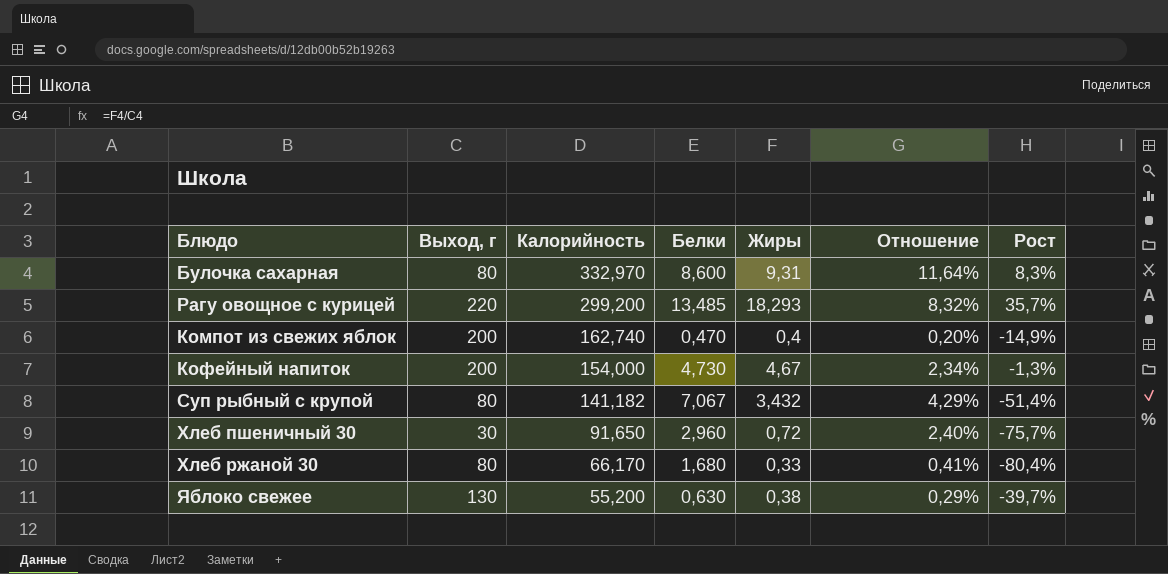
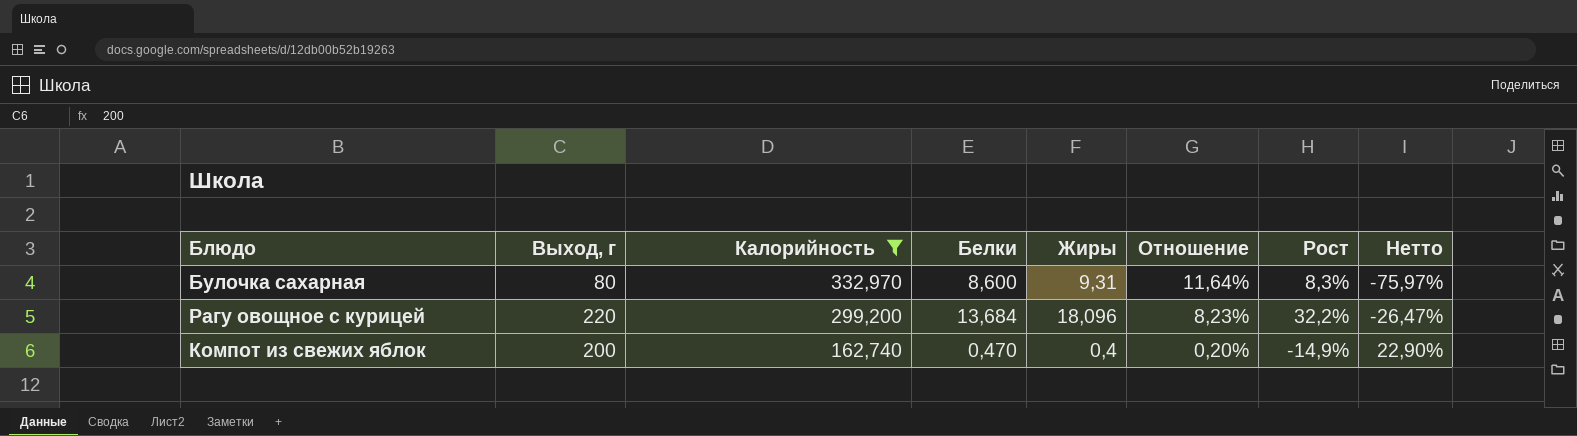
filter: none -> Калорийность >= 162,740
column Нетто | formula: none -> ([Выход, г] - [Калорийность]) / [Калорийность]
Рагу овощное с курицей | Белки: 13,485 -> 13,684
Рагу овощное с курицей | Жиры: 18,293 -> 18,096
Рагу овощное с курицей | Отношение: 8,32% -> 8,23%
Рагу овощное с курицей | Рост: 35,7% -> 32,2%

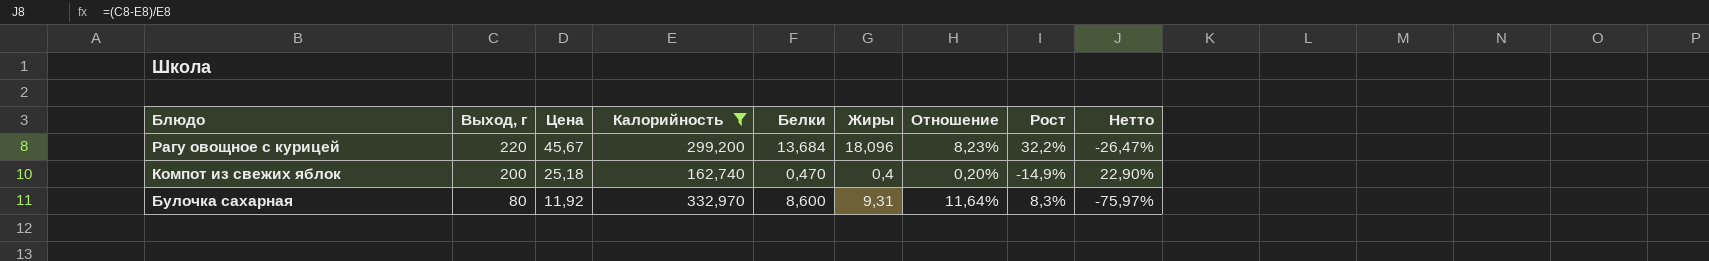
row order: Калорийность descending -> Блюдо descending
column Цена | position: none -> 3

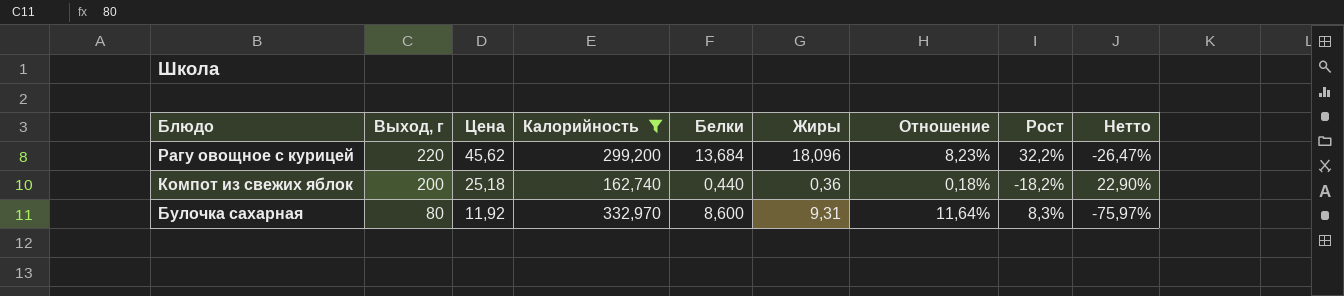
Рагу овощное с курицей | Цена: 45,67 -> 45,62
Компот из свежих яблок | Белки: 0,470 -> 0,440
Компот из свежих яблок | Жиры: 0,4 -> 0,36
Компот из свежих яблок | Отношение: 0,20% -> 0,18%
Компот из свежих яблок | Рост: -14,9% -> -18,2%

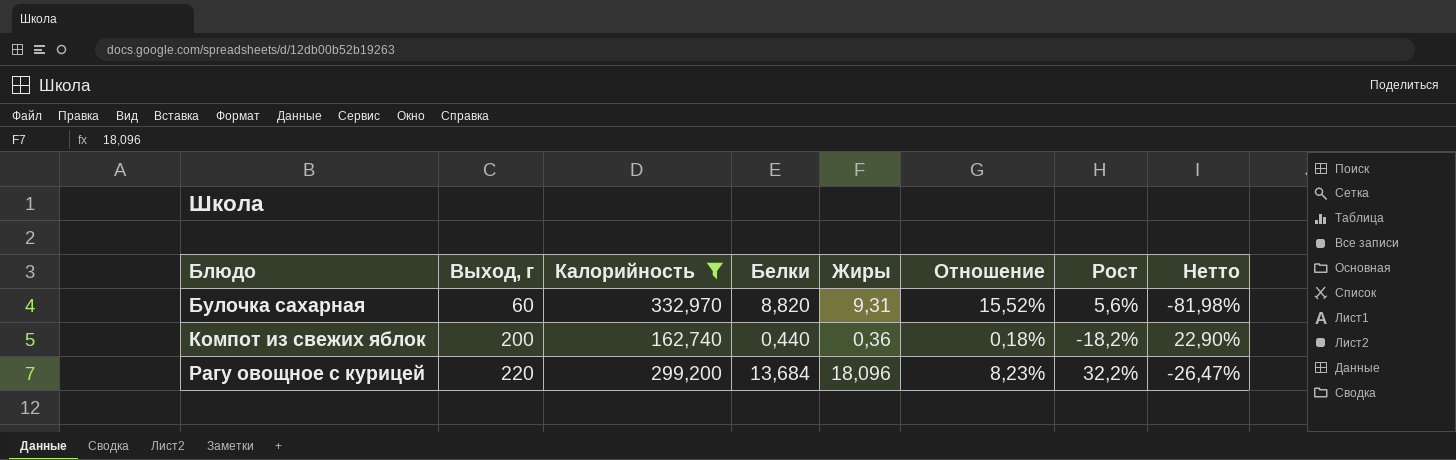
row order: Блюдо descending -> Блюдо ascending
column Цена | position: 3 -> none
Булочка сахарная | Выход, г: 80 -> 60
Булочка сахарная | Белки: 8,600 -> 8,820
Булочка сахарная | Отношение: 11,64% -> 15,52%
Булочка сахарная | Рост: 8,3% -> 5,6%
Булочка сахарная | Нетто: -75,97% -> -81,98%

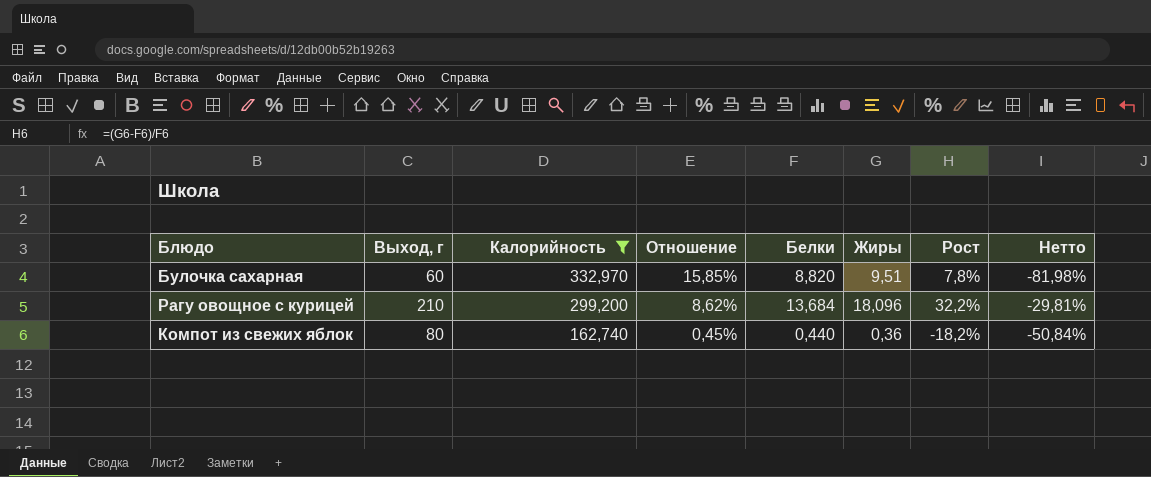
row order: Блюдо ascending -> Калорийность descending
column Отношение | position: 6 -> 4
Булочка сахарная | Отношение: 15,52% -> 15,85%
Булочка сахарная | Жиры: 9,31 -> 9,51
Булочка сахарная | Рост: 5,6% -> 7,8%
Рагу овощное с курицей | Выход, г: 220 -> 210
Рагу овощное с курицей | Отношение: 8,23% -> 8,62%
Рагу овощное с курицей | Нетто: -26,47% -> -29,81%
Компот из свежих яблок | Выход, г: 200 -> 80
Компот из свежих яблок | Отношение: 0,18% -> 0,45%
Компот из свежих яблок | Нетто: 22,90% -> -50,84%

